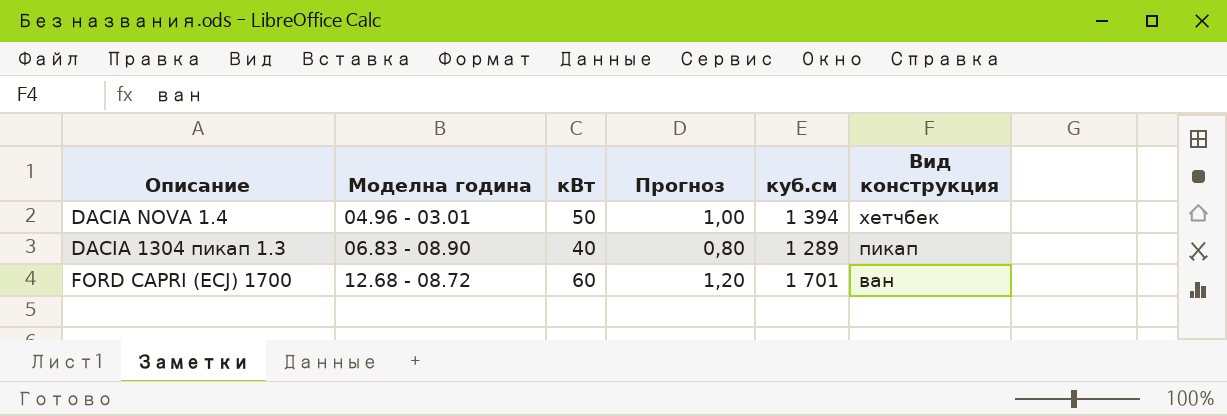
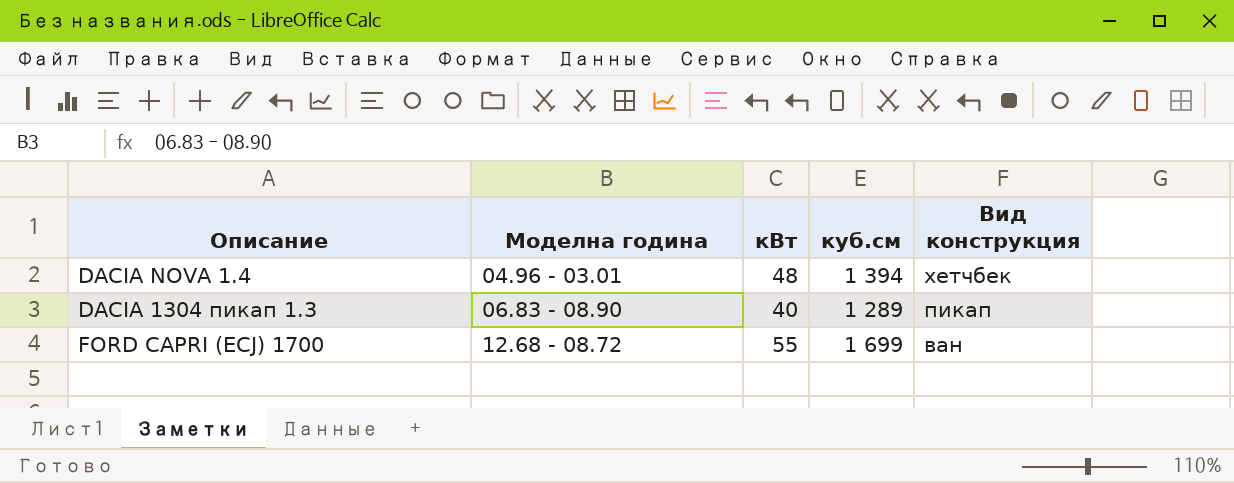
column Прогноз | formula: [кВт] * 0,02 -> none
DACIA NOVA 1.4 | кВт: 50 -> 48
FORD CAPRI (ECJ) 1700 | кВт: 60 -> 55
FORD CAPRI (ECJ) 1700 | куб.см: 1 701 -> 1 699

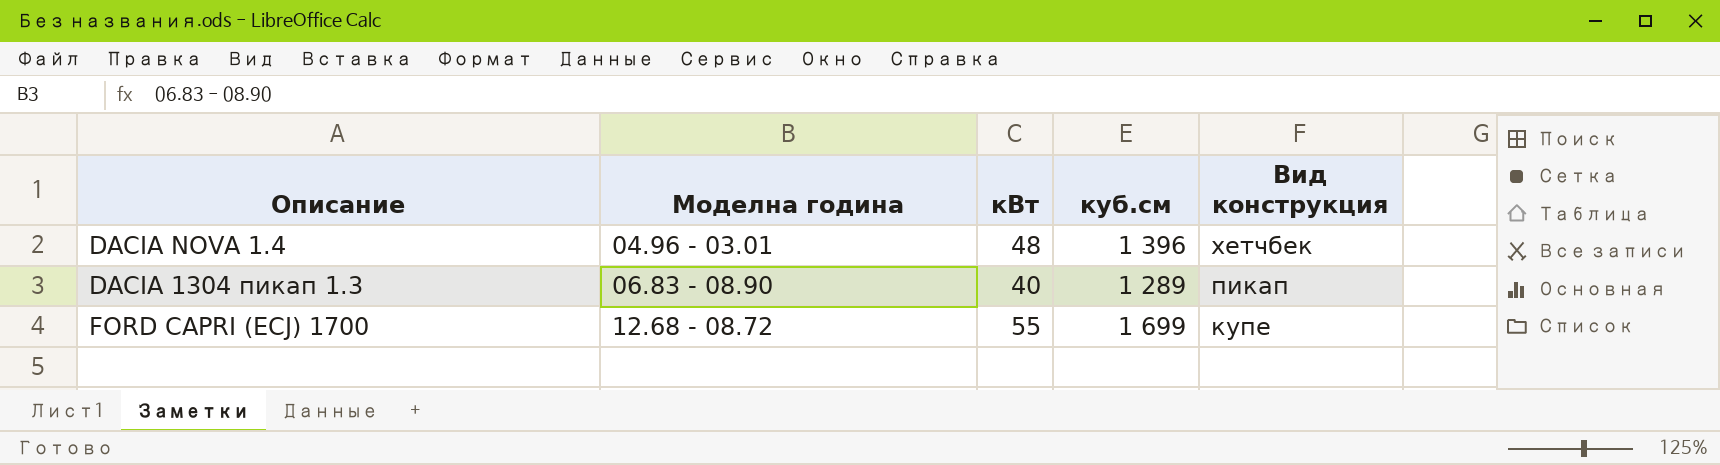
DACIA NOVA 1.4 | куб.см: 1 394 -> 1 396
FORD CAPRI (ECJ) 1700 | Вид конструкция: ван -> купе

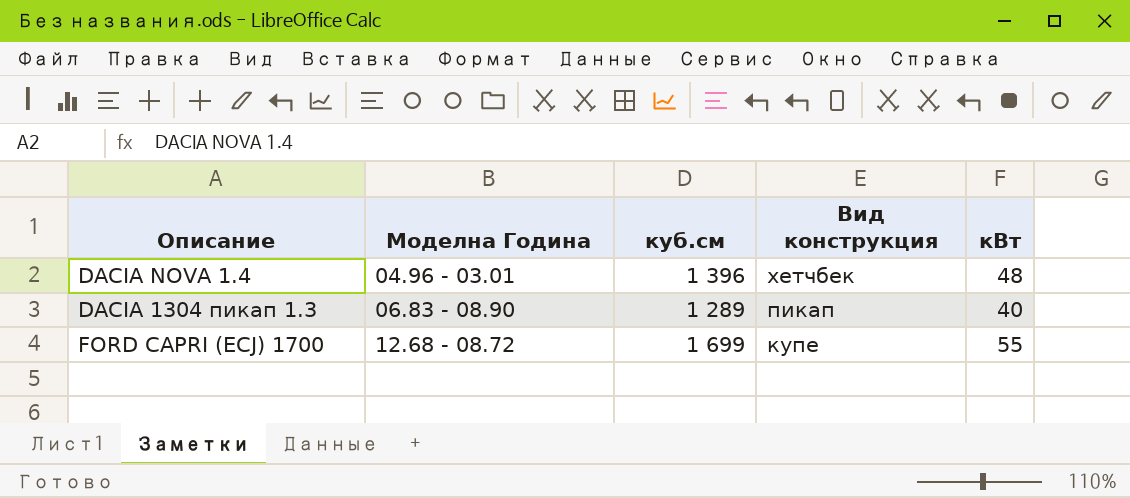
column name: Моделна година -> Моделна Година
column кВт | position: 3 -> 5

